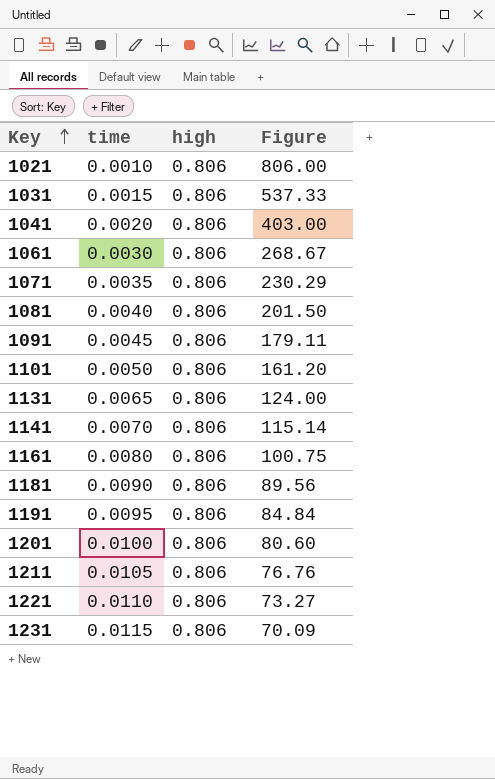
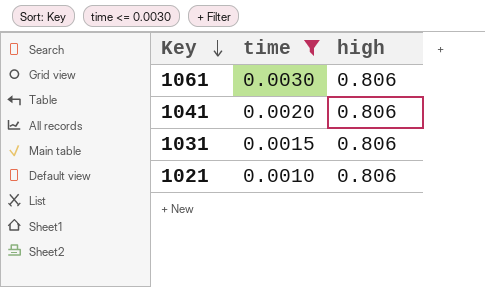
filter: none -> time <= 0.0030
row order: Key ascending -> Key descending
column Figure | formula: [high] / [time] -> none

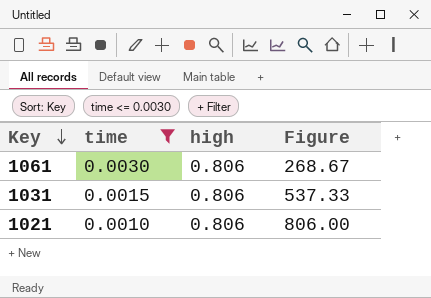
column Figure | formula: none -> [high] / [time]
row 1041: 0.0020 | 0.806 -> none

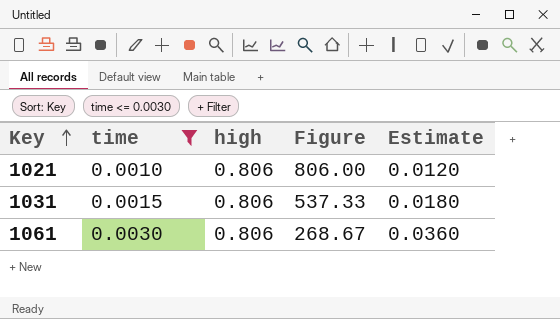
row order: Key descending -> Key ascending
column Estimate | formula: none -> [time] * 12

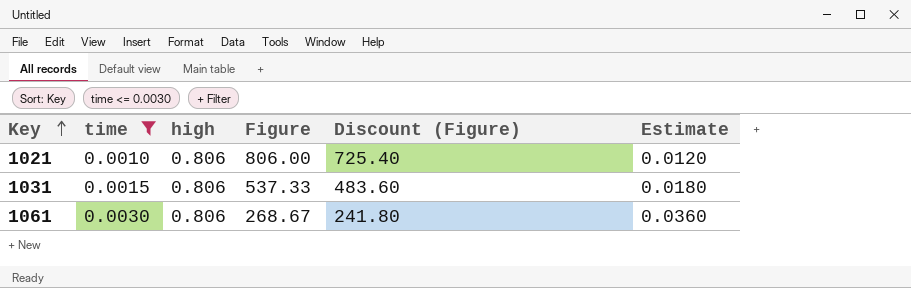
column Discount (Figure) | formula: none -> [Figure] * 0.9

